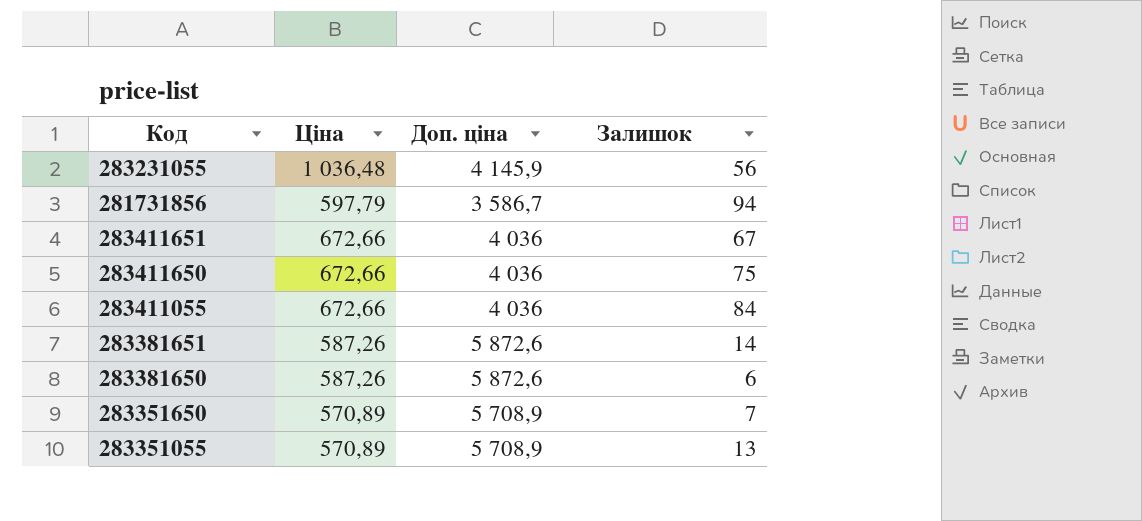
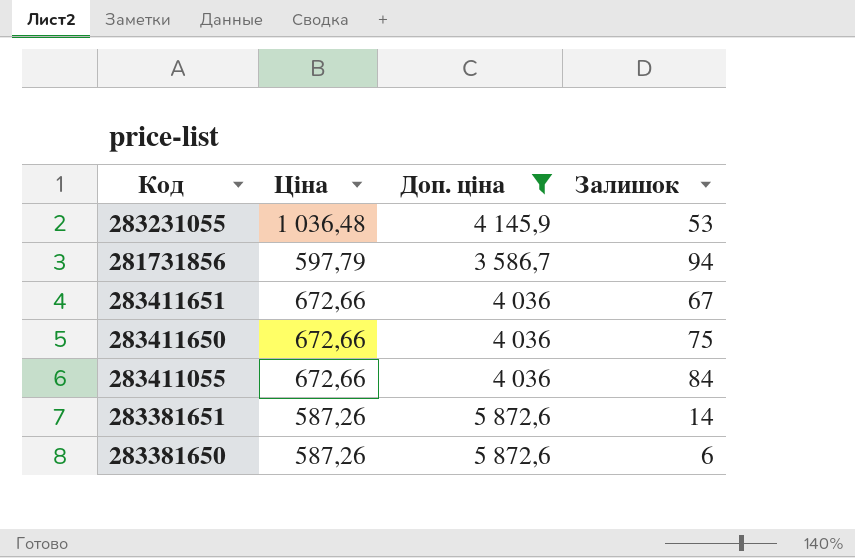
filter: none -> Доп. ціна != 5 708,9
283231055 | Залишок: 56 -> 53

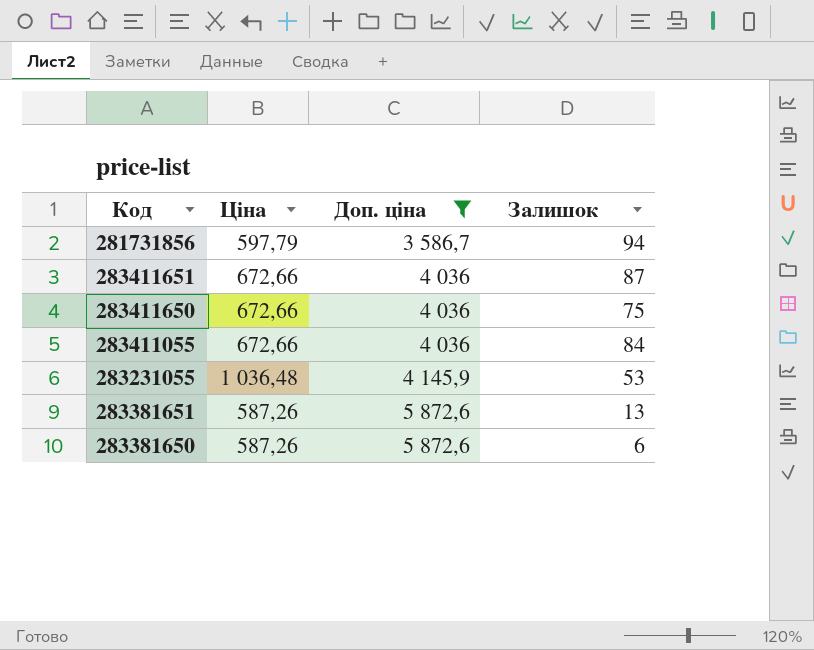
row order: none -> Доп. ціна ascending
283411651 | Залишок: 67 -> 87
283381651 | Залишок: 14 -> 13

